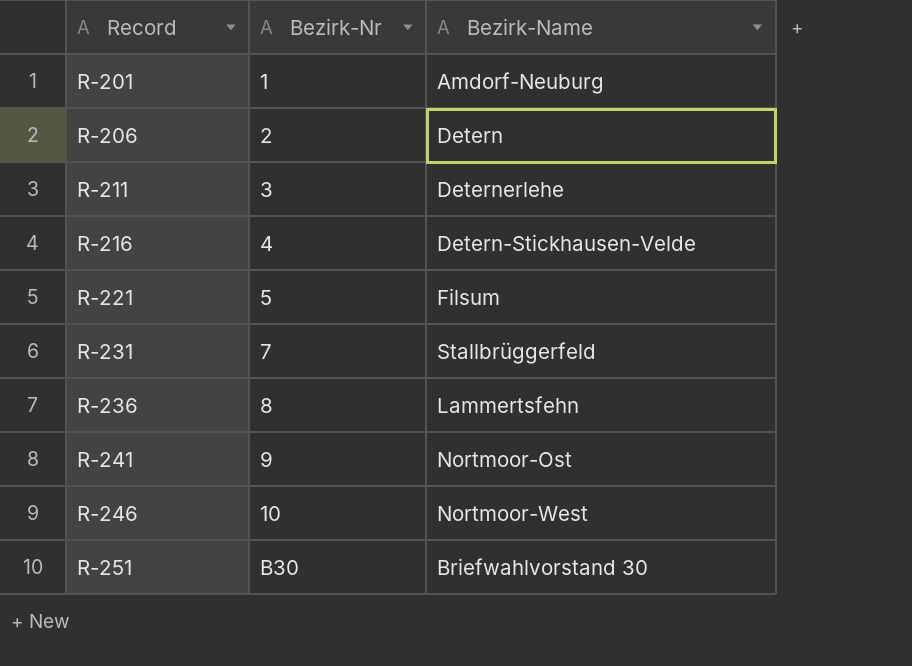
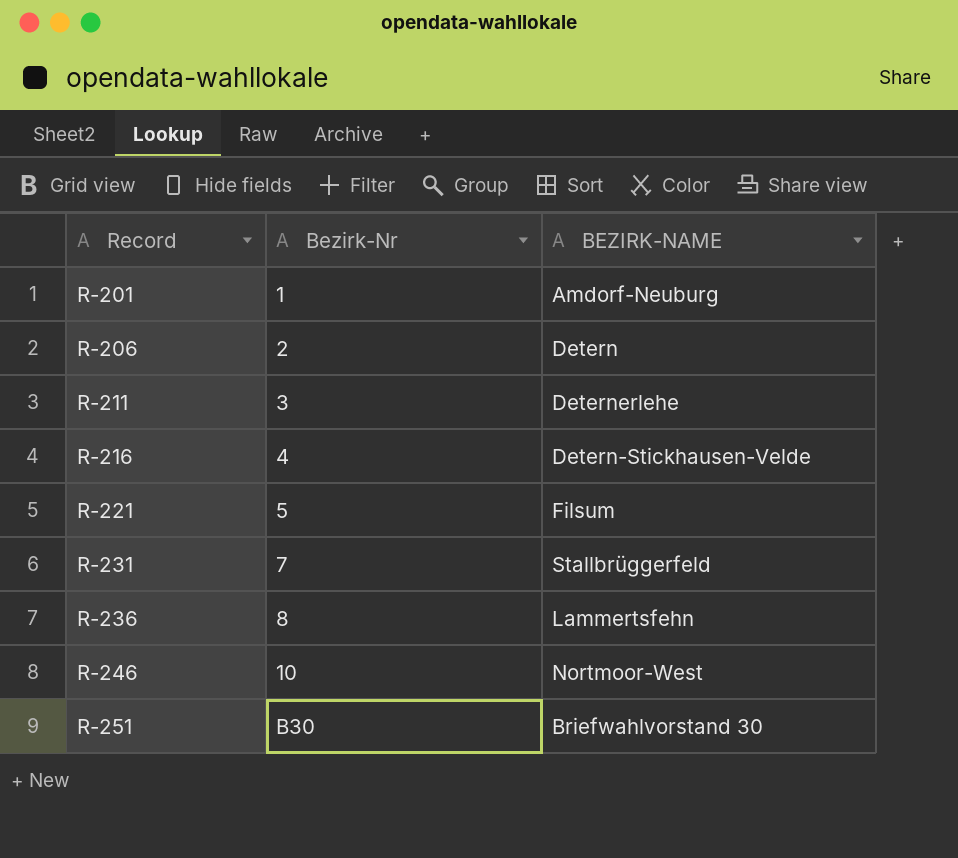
column name: Bezirk-Name -> BEZIRK-NAME
row R-241: 9 | Nortmoor-Ost -> none

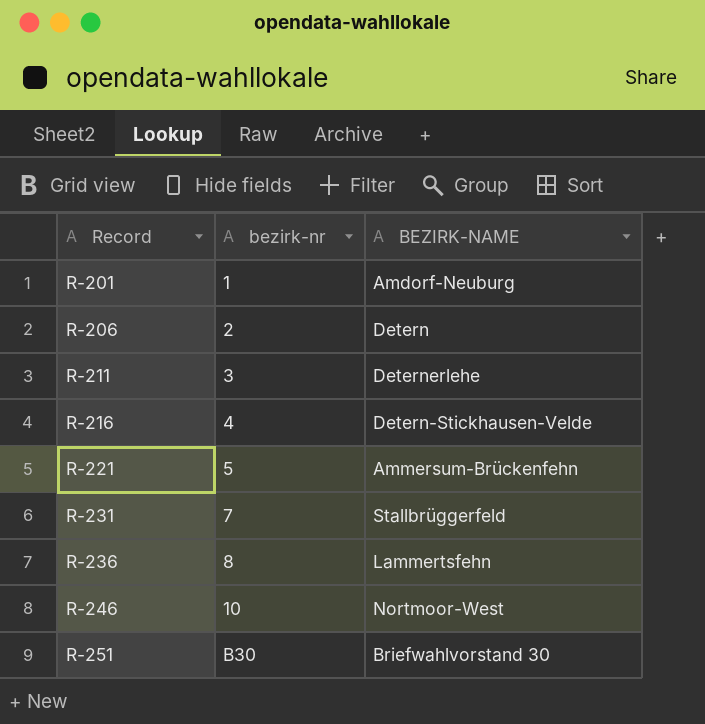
column name: Bezirk-Nr -> bezirk-nr
R-221 | BEZIRK-NAME: Filsum -> Ammersum-Brückenfehn

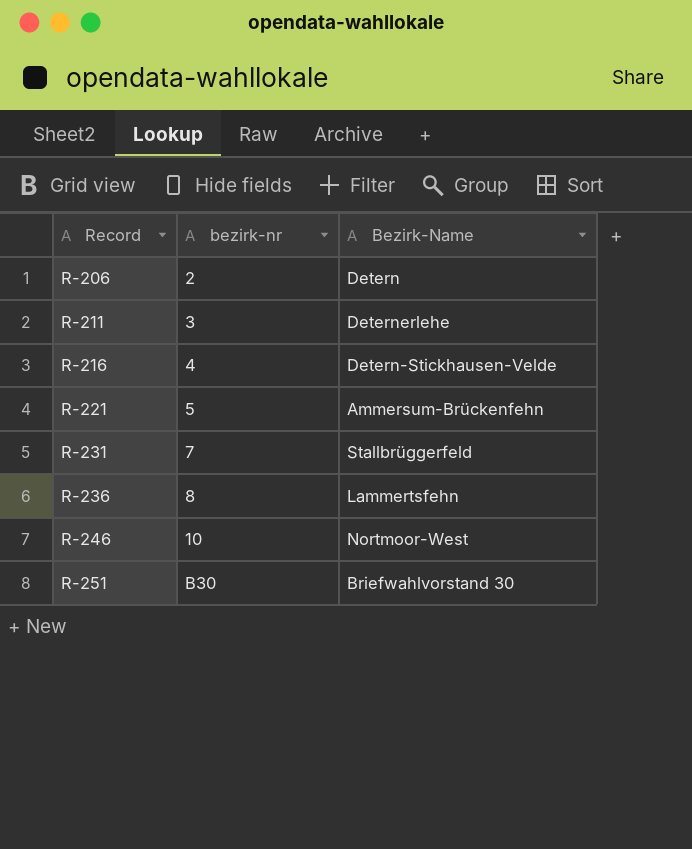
column name: BEZIRK-NAME -> Bezirk-Name
row R-201: 1 | Amdorf-Neuburg -> none

